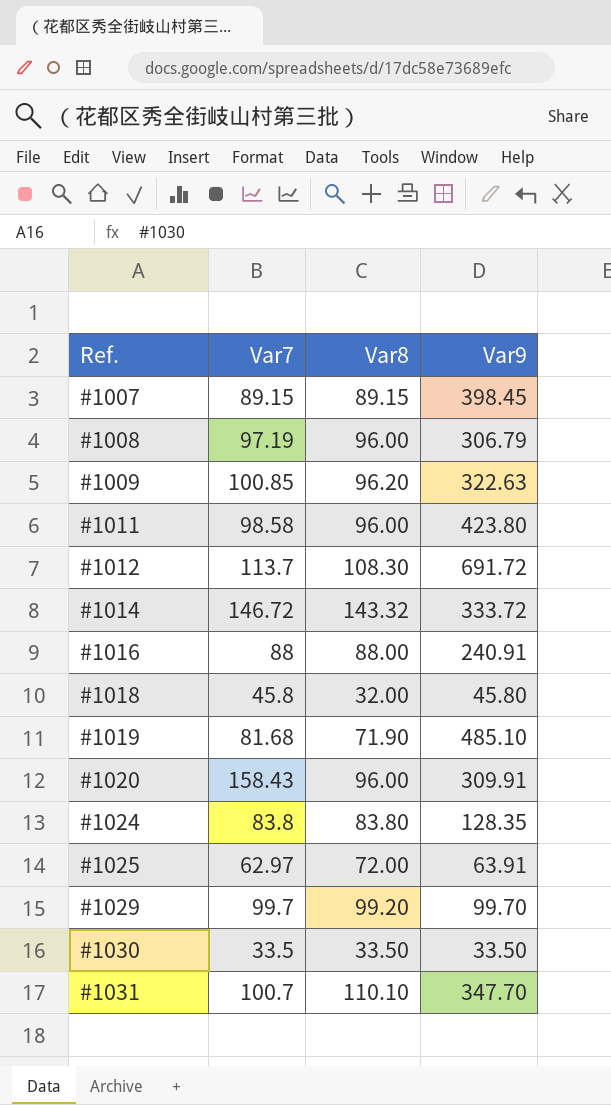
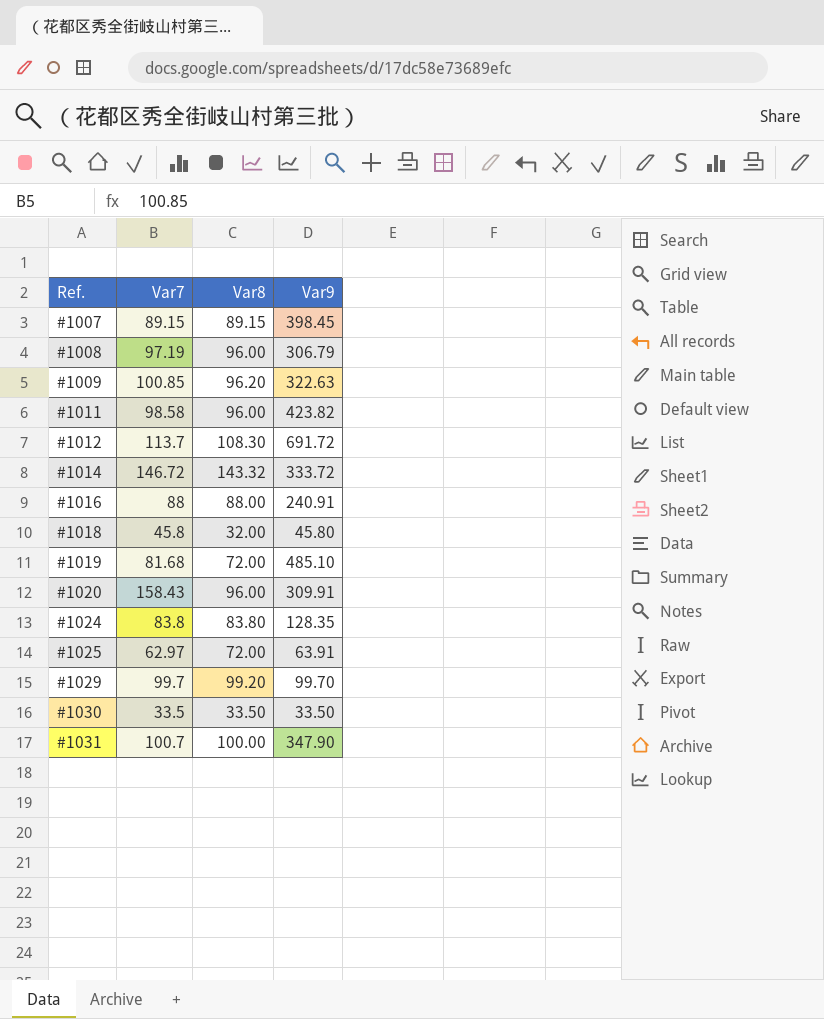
#1011 | Var9: 423.80 -> 423.82
#1019 | Var8: 71.90 -> 72.00
#1031 | Var8: 110.10 -> 100.00
#1031 | Var9: 347.70 -> 347.90

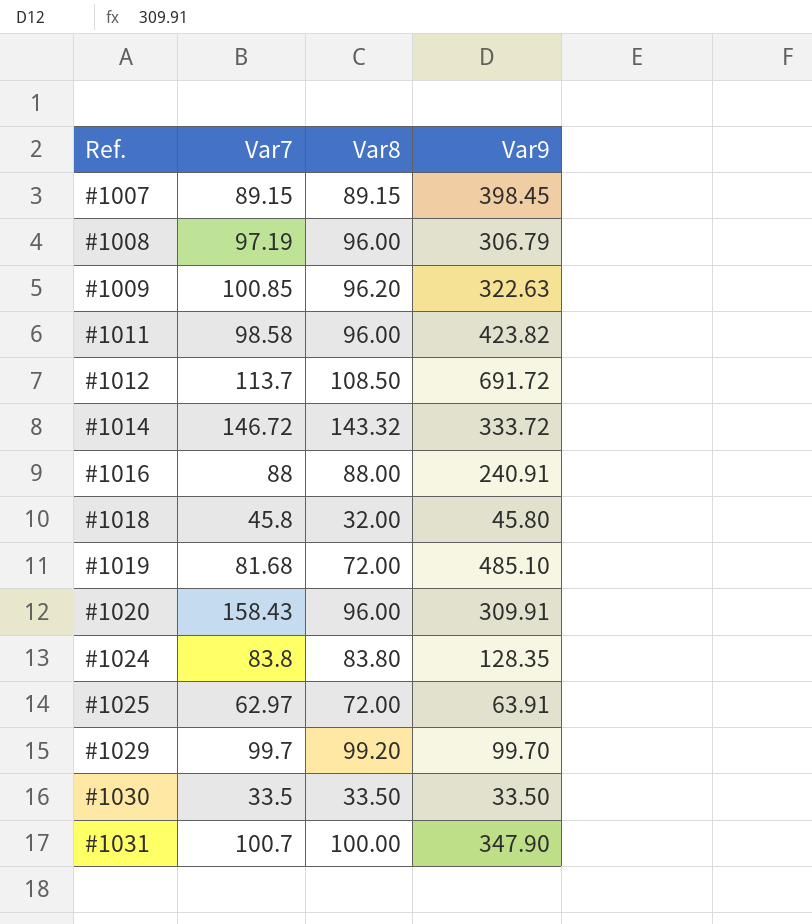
#1012 | Var8: 108.30 -> 108.50

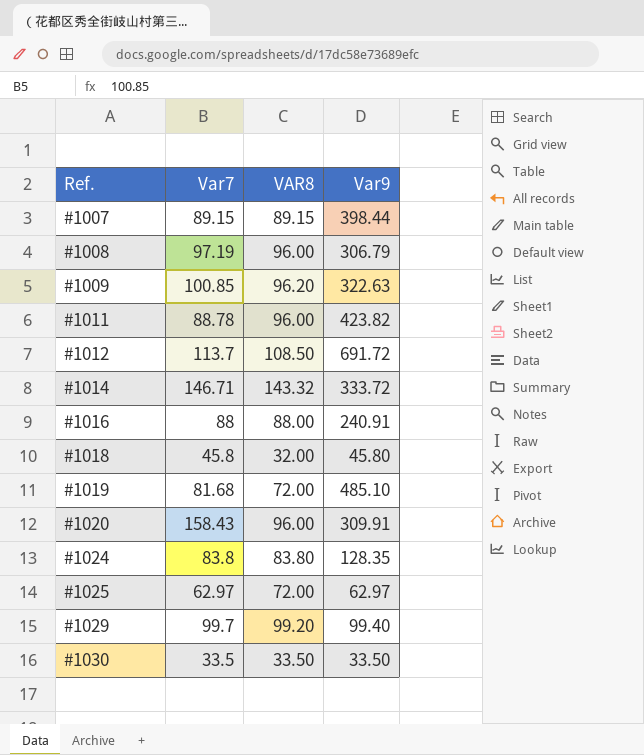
column name: Var8 -> VAR8
row #1031: 100.7 | 100.00 | 347.90 -> none
#1007 | Var9: 398.45 -> 398.44
#1011 | Var7: 98.58 -> 88.78
#1014 | Var7: 146.72 -> 146.71
#1025 | Var9: 63.91 -> 62.97
#1029 | Var9: 99.70 -> 99.40

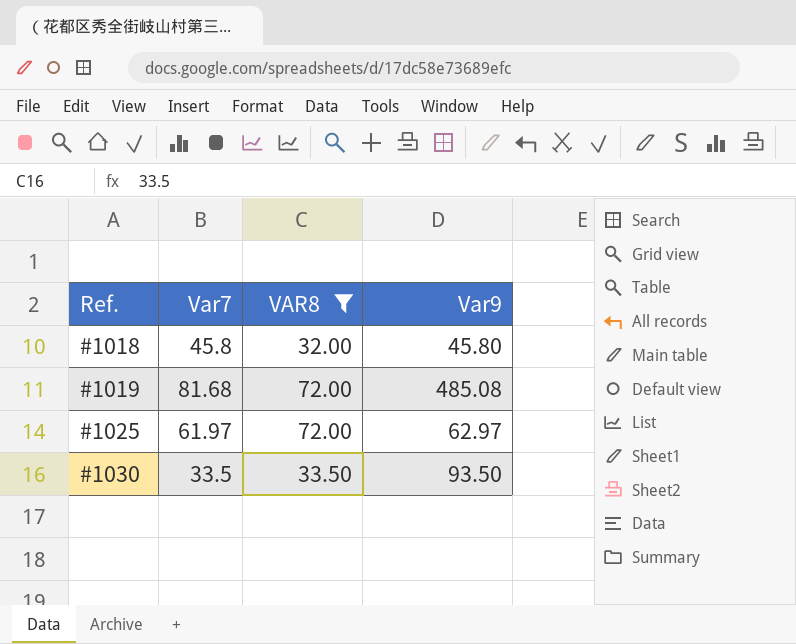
filter: none -> VAR8 <= 72.00
#1019 | Var9: 485.10 -> 485.08
#1025 | Var7: 62.97 -> 61.97
#1030 | Var9: 33.50 -> 93.50

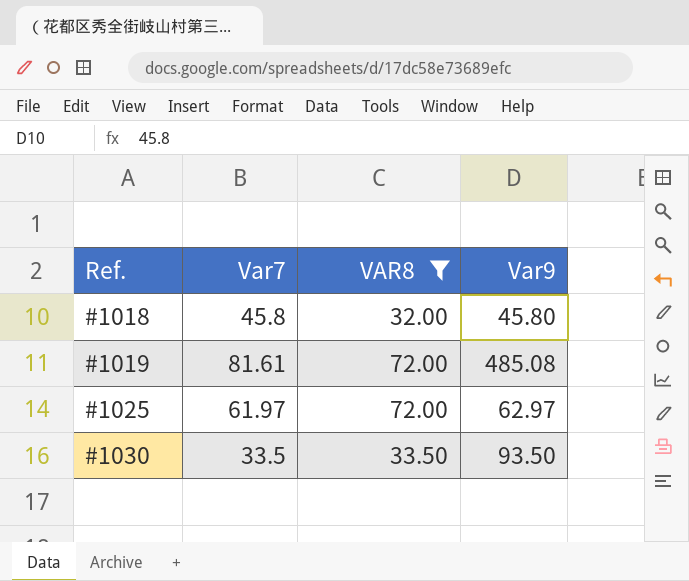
#1019 | Var7: 81.68 -> 81.61

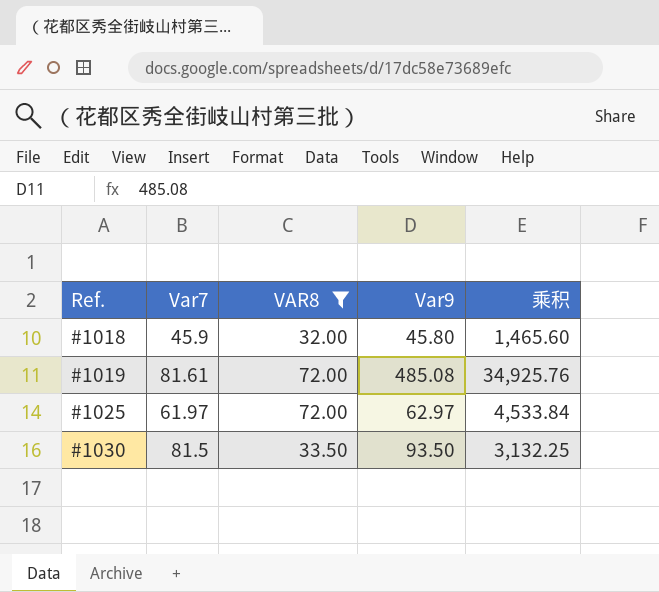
column 乘积 | formula: none -> [VAR8] * [Var9]
#1018 | Var7: 45.8 -> 45.9
#1030 | Var7: 33.5 -> 81.5

